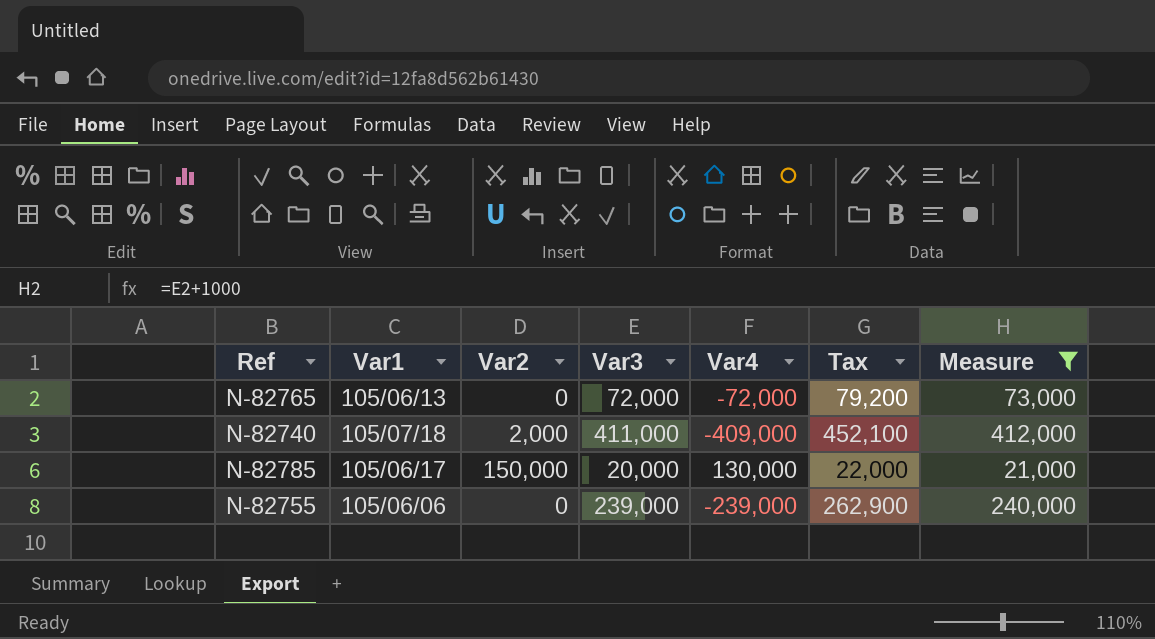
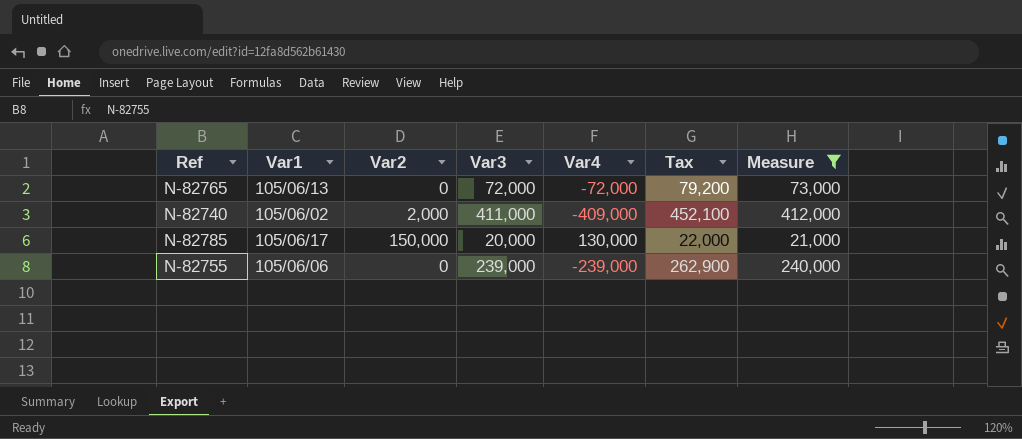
N-82740 | Var1: 105/07/18 -> 105/06/02

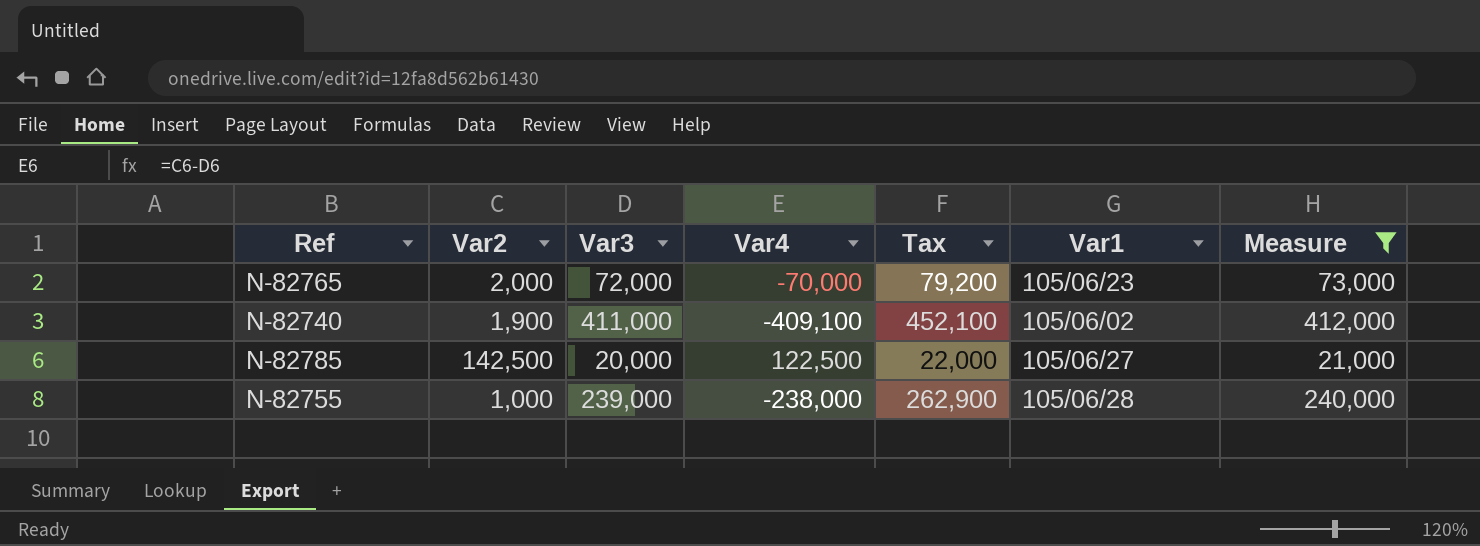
column Var1 | position: 2 -> 6
N-82765 | Var2: 0 -> 2,000
N-82765 | Var4: -72,000 -> -70,000
N-82765 | Var1: 105/06/13 -> 105/06/23
N-82740 | Var2: 2,000 -> 1,900
N-82740 | Var4: -409,000 -> -409,100
N-82785 | Var2: 150,000 -> 142,500
N-82785 | Var4: 130,000 -> 122,500
N-82785 | Var1: 105/06/17 -> 105/06/27
N-82755 | Var2: 0 -> 1,000
N-82755 | Var4: -239,000 -> -238,000
N-82755 | Var1: 105/06/06 -> 105/06/28

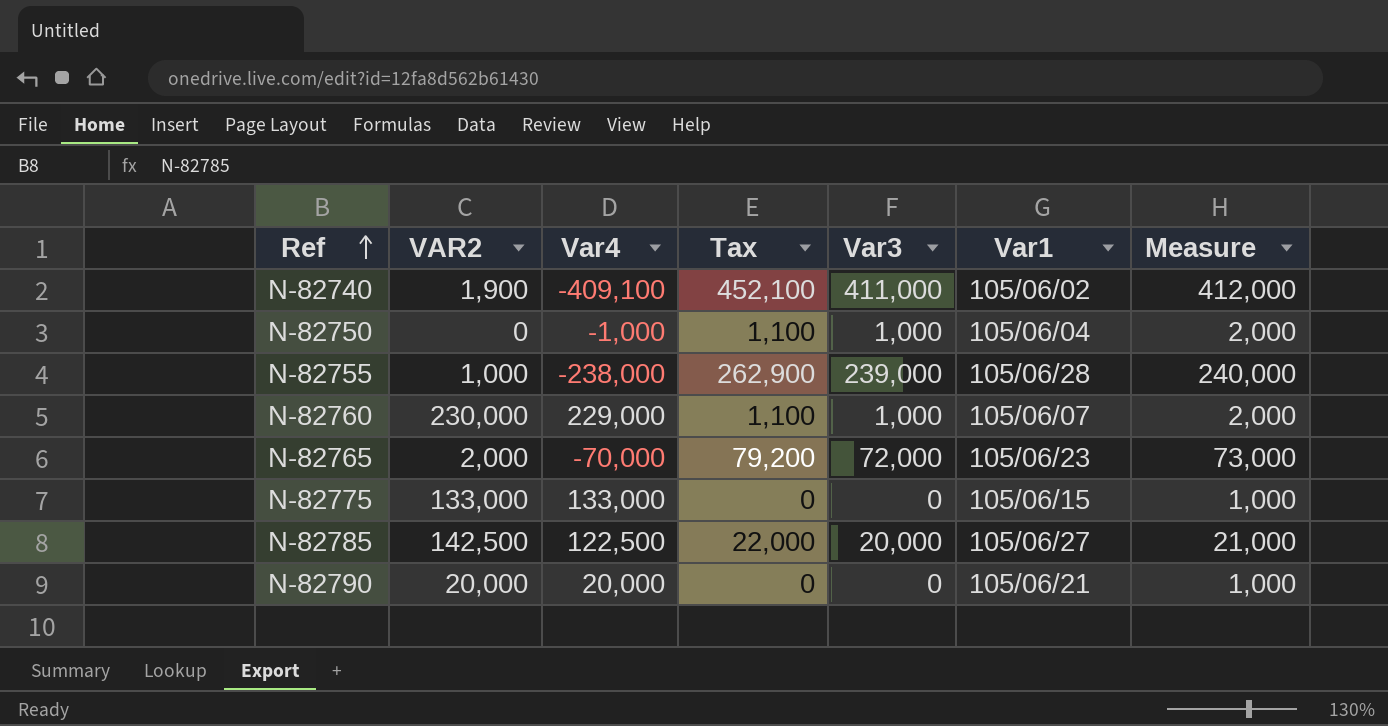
filter: Measure >= 21,000 -> none
row order: none -> Ref ascending
column name: Var2 -> VAR2
column Var3 | position: 3 -> 5

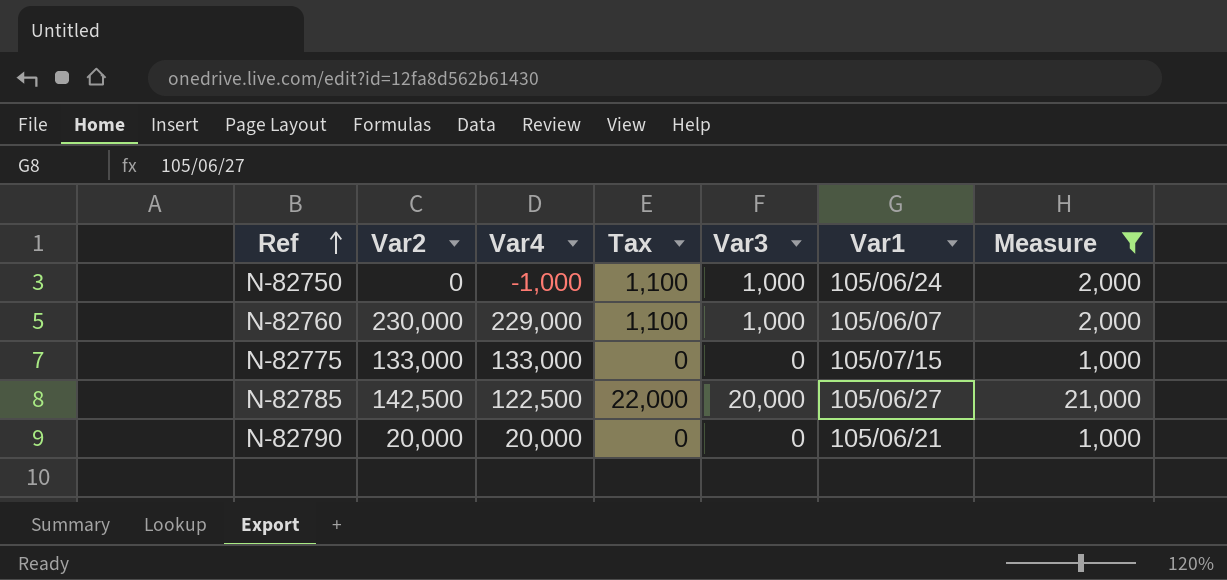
filter: none -> Measure <= 21,000
column name: VAR2 -> Var2
N-82750 | Var1: 105/06/04 -> 105/06/24
N-82775 | Var1: 105/06/15 -> 105/07/15

